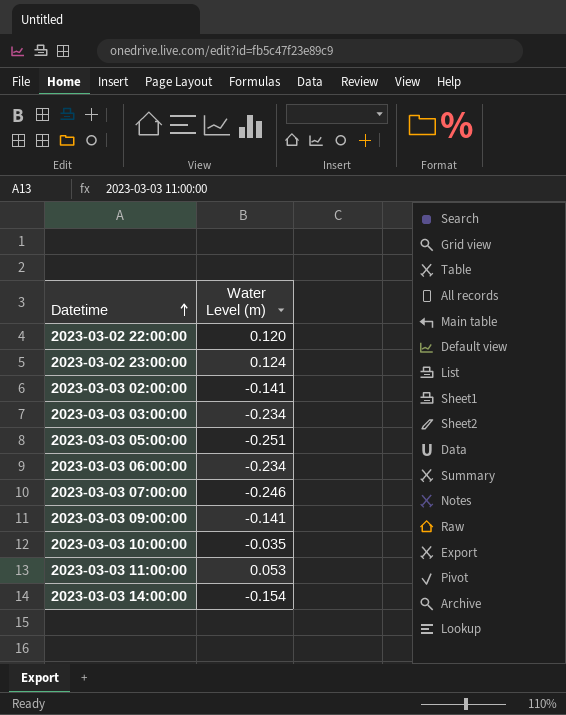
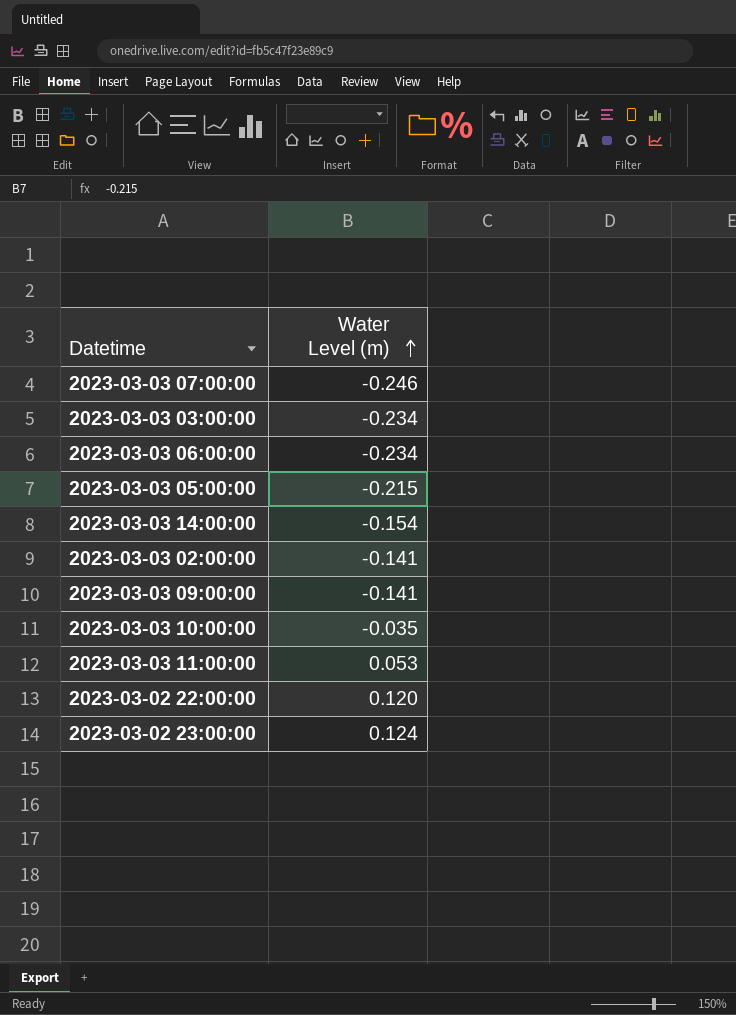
row order: Datetime ascending -> Water Level (m) ascending
2023-03-03 05:00:00 | Water Level (m): -0.251 -> -0.215

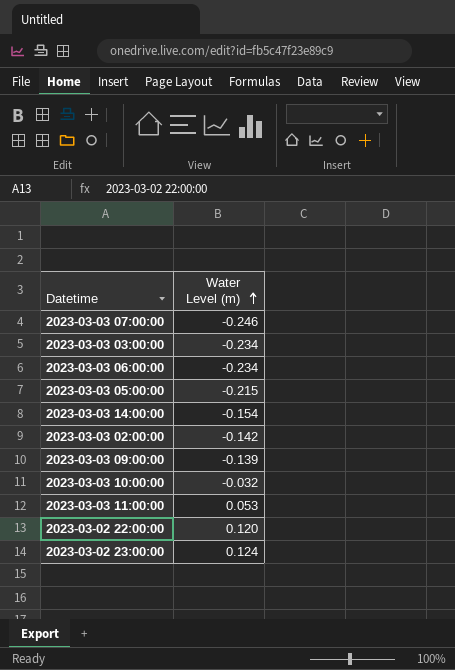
2023-03-03 02:00:00 | Water Level (m): -0.141 -> -0.142
2023-03-03 09:00:00 | Water Level (m): -0.141 -> -0.139
2023-03-03 10:00:00 | Water Level (m): -0.035 -> -0.032

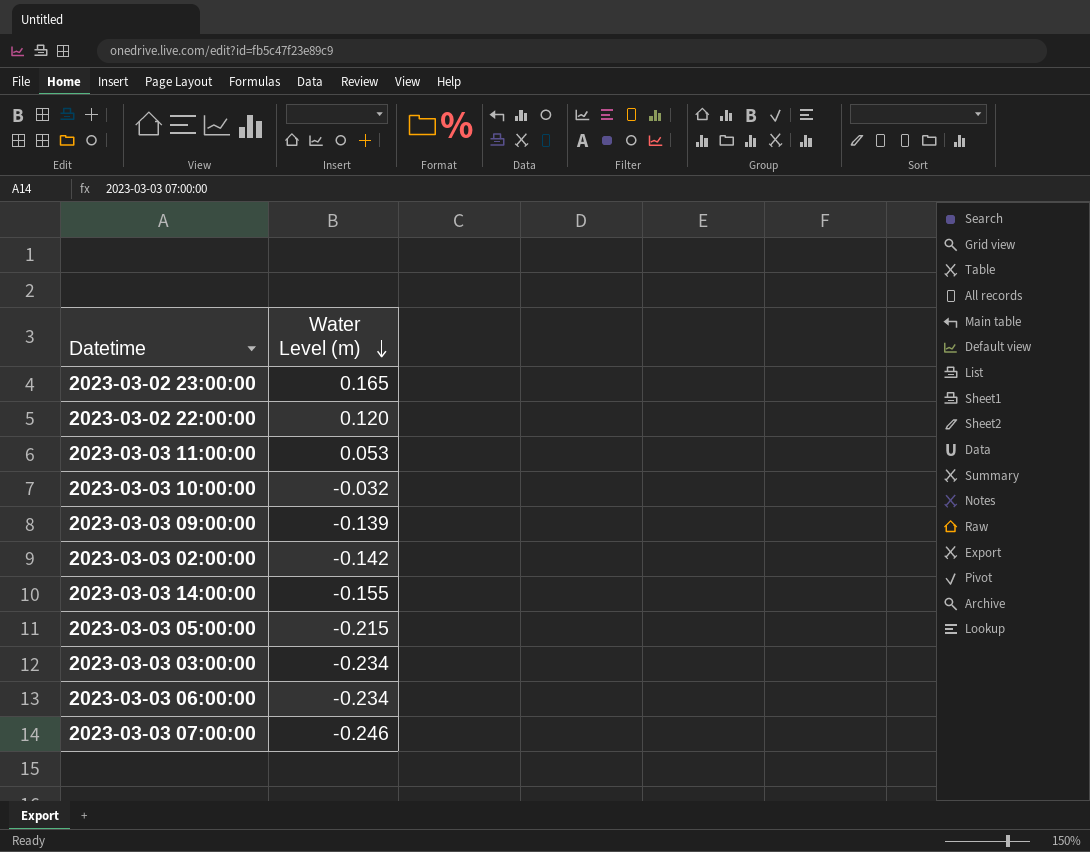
row order: Water Level (m) ascending -> Water Level (m) descending
2023-03-02 23:00:00 | Water Level (m): 0.124 -> 0.165
2023-03-03 14:00:00 | Water Level (m): -0.154 -> -0.155

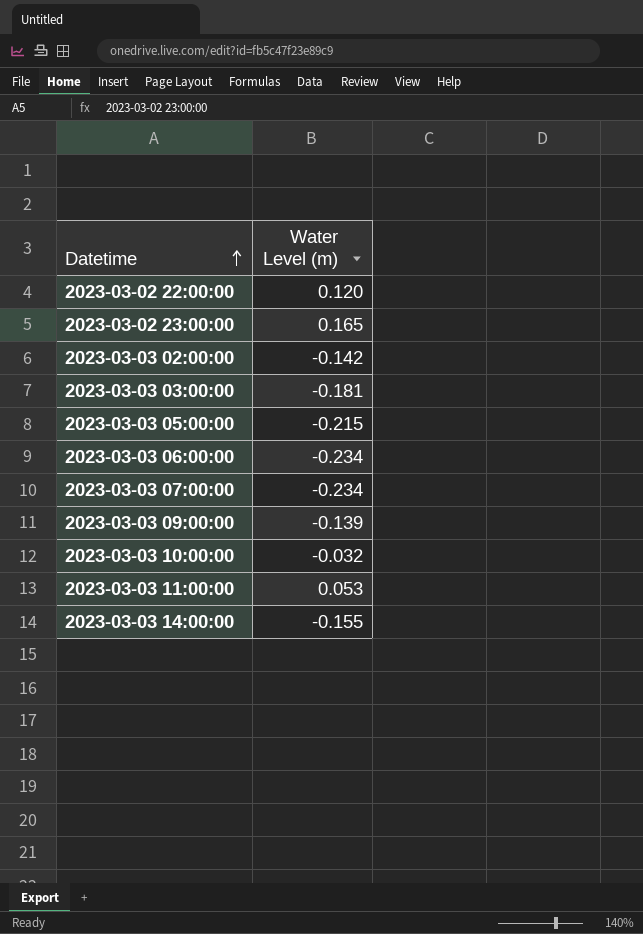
row order: Water Level (m) descending -> Datetime ascending
2023-03-03 03:00:00 | Water Level (m): -0.234 -> -0.181
2023-03-03 07:00:00 | Water Level (m): -0.246 -> -0.234

